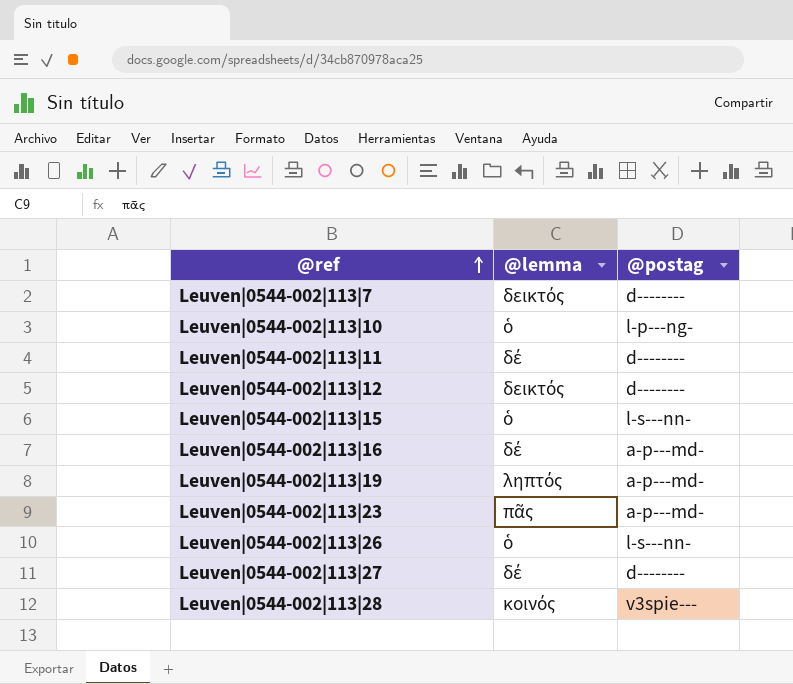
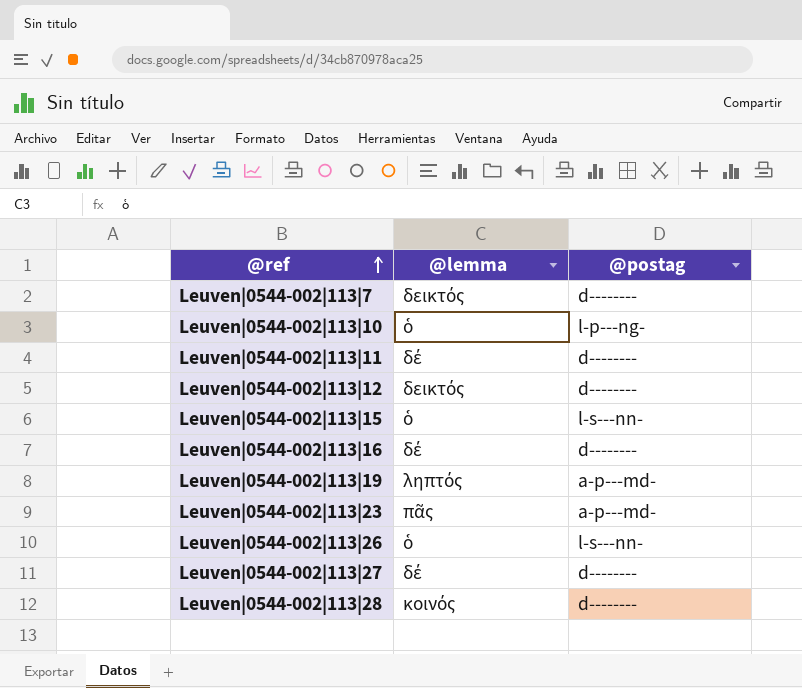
Leuven|0544-002|113|16 | @postag: a-p---md- -> d--------
Leuven|0544-002|113|28 | @postag: v3spie--- -> d--------

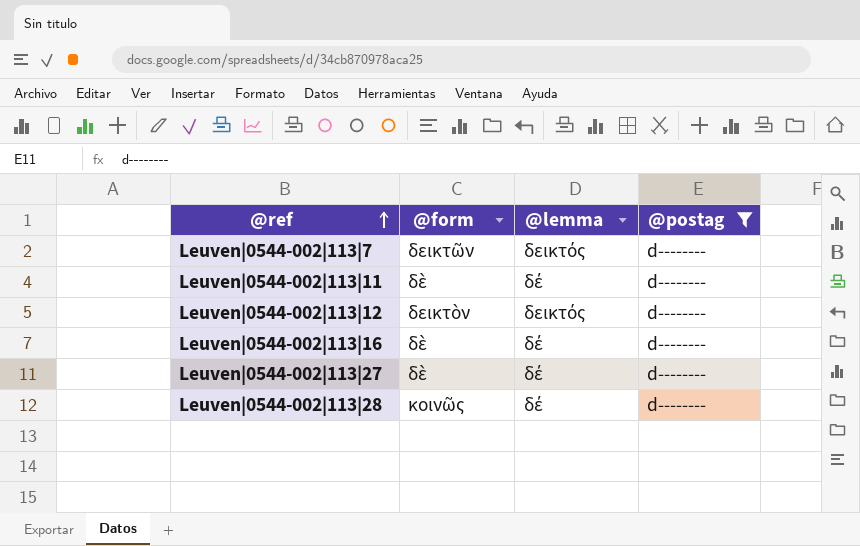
filter: none -> @postag = d--------
column @form | position: none -> 2
Leuven|0544-002|113|28 | @lemma: κοινός -> δέ

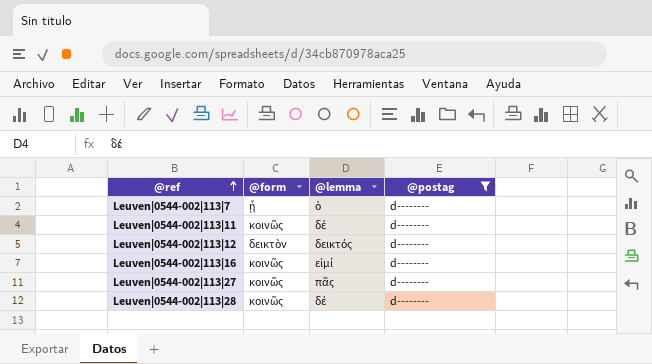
Leuven|0544-002|113|7 | @form: δεικτῶν -> ᾗ
Leuven|0544-002|113|7 | @lemma: δεικτός -> ὁ
Leuven|0544-002|113|11 | @form: δὲ -> κοινῶς
Leuven|0544-002|113|16 | @form: δὲ -> κοινῶς
Leuven|0544-002|113|16 | @lemma: δέ -> εἰμί
Leuven|0544-002|113|27 | @form: δὲ -> κοινῶς
Leuven|0544-002|113|27 | @lemma: δέ -> πᾶς

